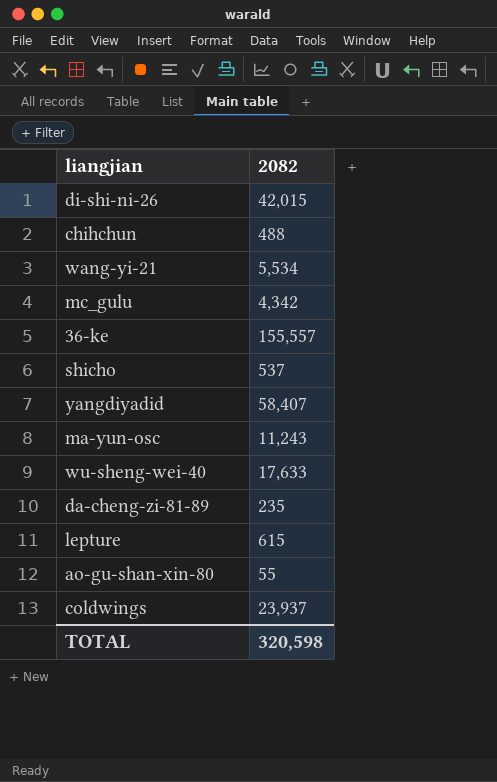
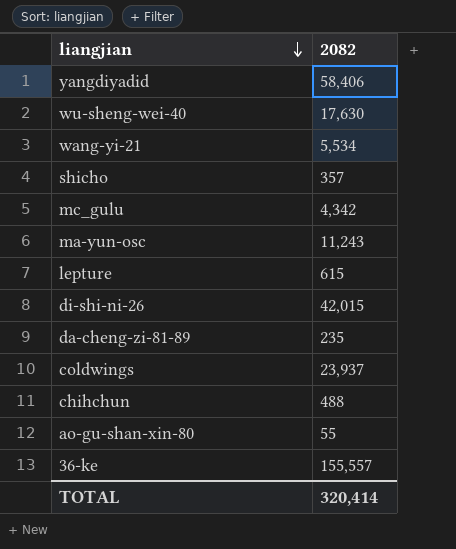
row order: none -> liangjian descending
yangdiyadid | 2082: 58,407 -> 58,406
wu-sheng-wei-40 | 2082: 17,633 -> 17,630
shicho | 2082: 537 -> 357
TOTAL | 2082: 320,598 -> 320,414

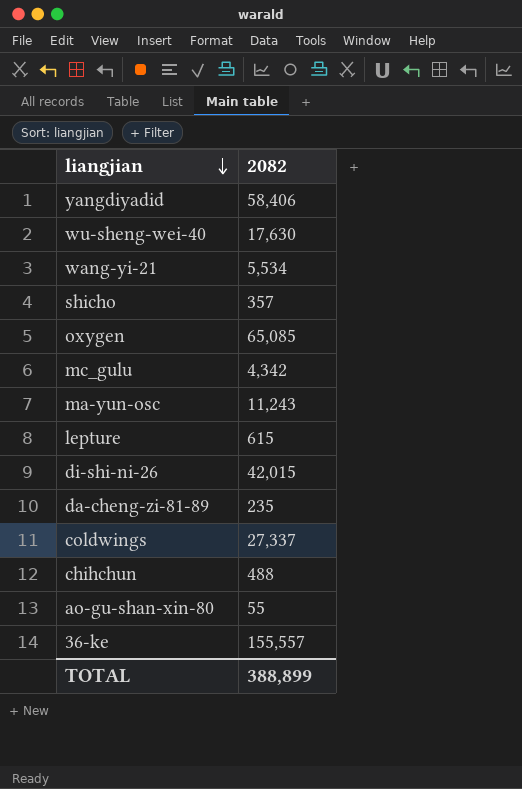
row oxygen: none -> 65,085
coldwings | 2082: 23,937 -> 27,337
TOTAL | 2082: 320,414 -> 388,899

